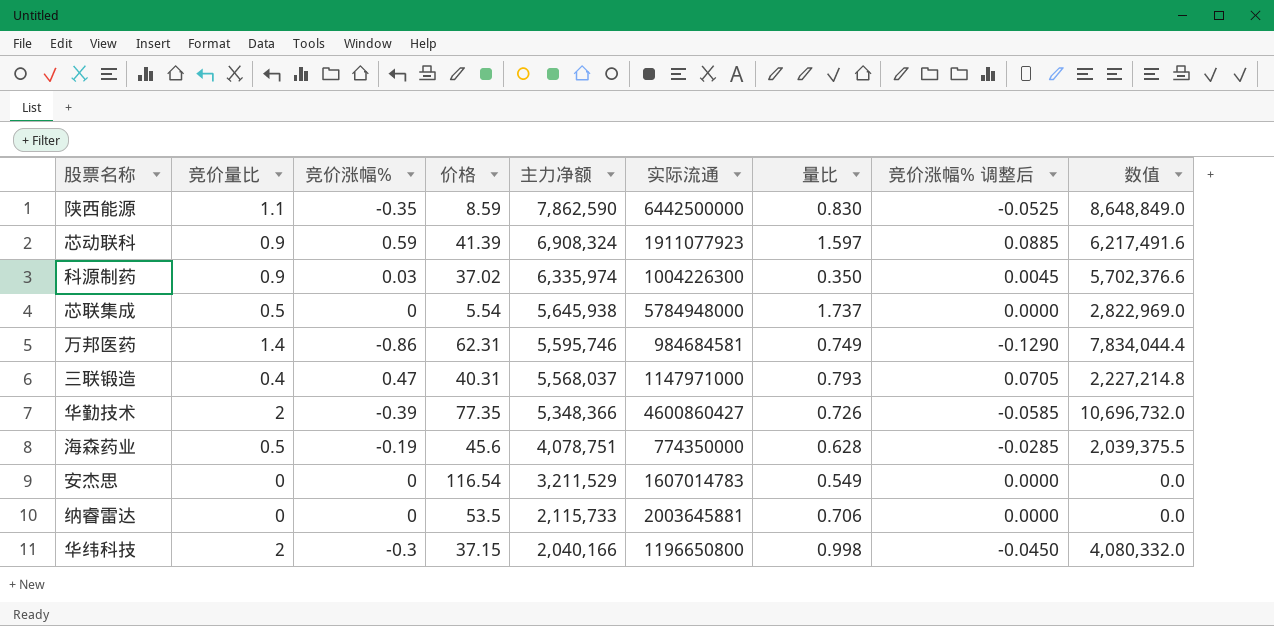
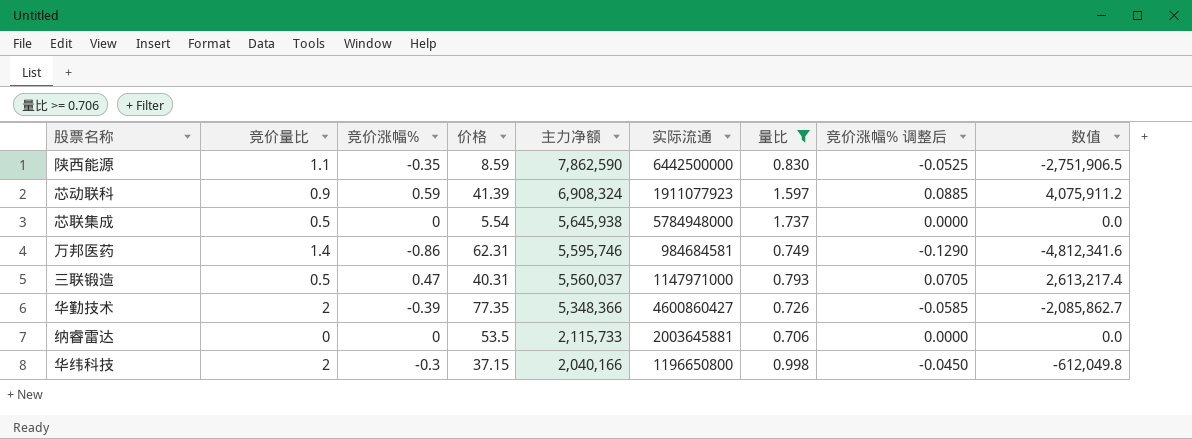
filter: none -> 量比 >= 0.706
column 数值 | formula: [竞价量比] * [主力净额] -> [竞价涨幅%] * [主力净额]
三联锻造 | 竞价量比: 0.4 -> 0.5
三联锻造 | 主力净额: 5,568,037 -> 5,560,037

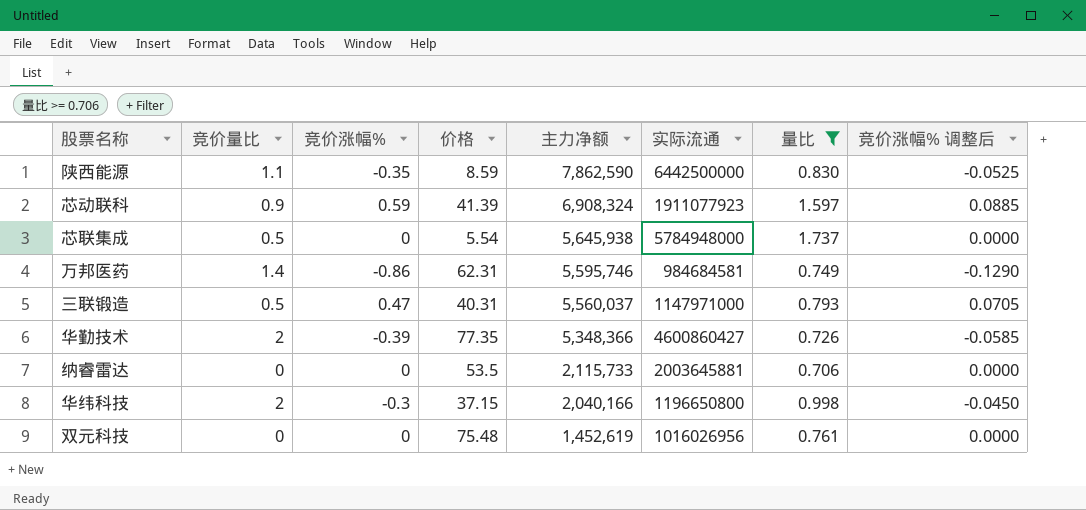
column 数值 | formula: [竞价涨幅%] * [主力净额] -> none
row 双元科技: none -> 0 | 0 | 75.48 | 1,452,619 | 1016026956 | 0.761 | 0.0000

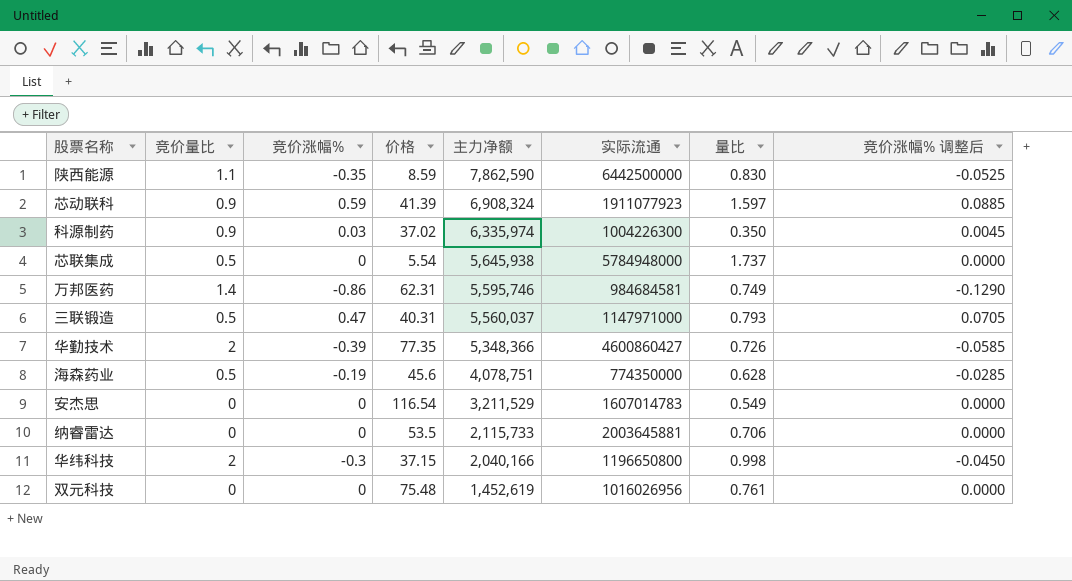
filter: 量比 >= 0.706 -> none

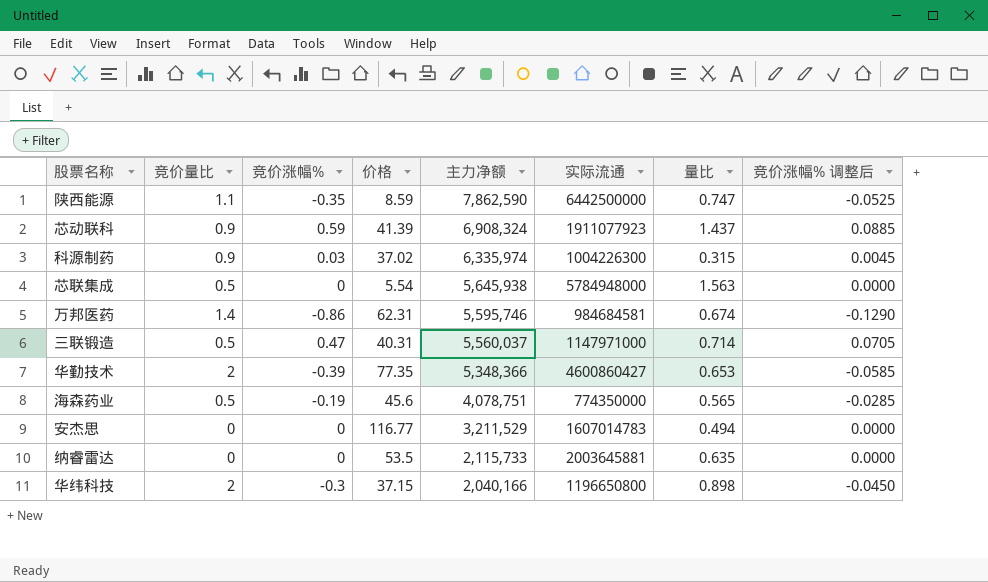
row 双元科技: 0 | 0 | 75.48 | 1,452,619 | 1016026956 | 0.761 | 0.0000 -> none
陕西能源 | 量比: 0.830 -> 0.747
芯动联科 | 量比: 1.597 -> 1.437
科源制药 | 量比: 0.350 -> 0.315
芯联集成 | 量比: 1.737 -> 1.563
万邦医药 | 量比: 0.749 -> 0.674
三联锻造 | 量比: 0.793 -> 0.714
华勤技术 | 量比: 0.726 -> 0.653
海森药业 | 量比: 0.628 -> 0.565
安杰思 | 价格: 116.54 -> 116.77
安杰思 | 量比: 0.549 -> 0.494
纳睿雷达 | 量比: 0.706 -> 0.635
华纬科技 | 量比: 0.998 -> 0.898

